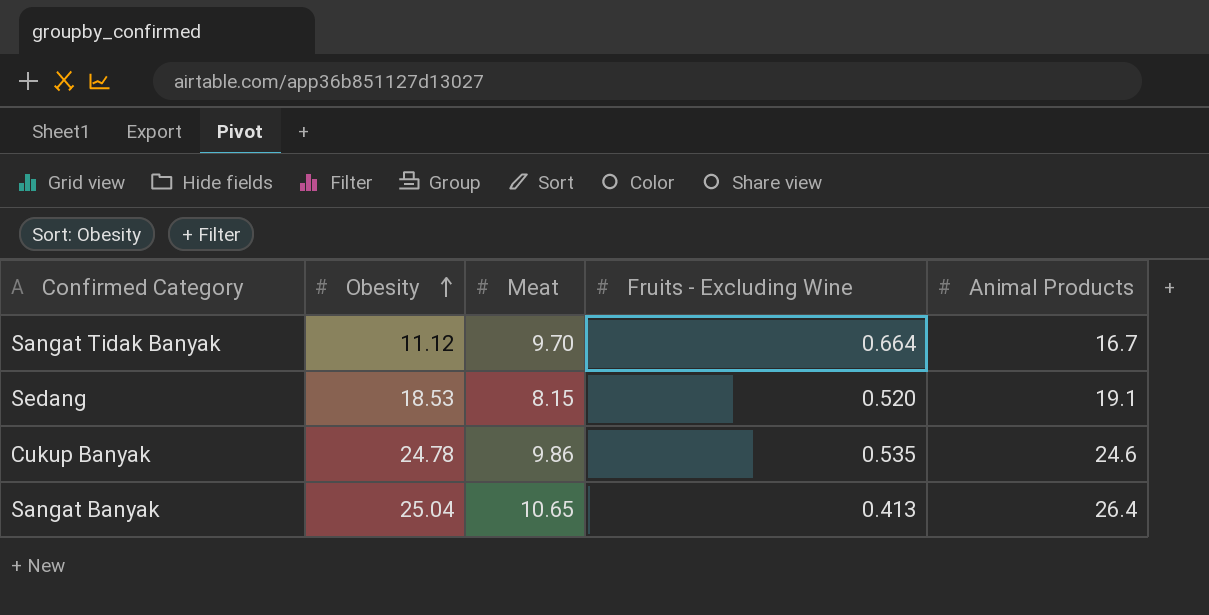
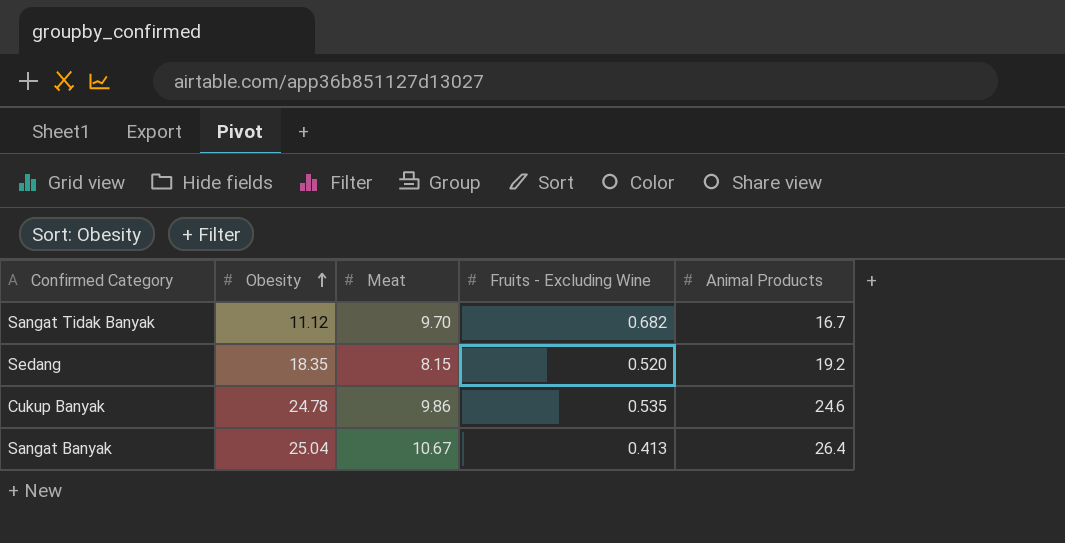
Sangat Tidak Banyak | Fruits - Excluding Wine: 0.664 -> 0.682
Sedang | Obesity: 18.53 -> 18.35
Sedang | Animal Products: 19.1 -> 19.2
Sangat Banyak | Meat: 10.65 -> 10.67

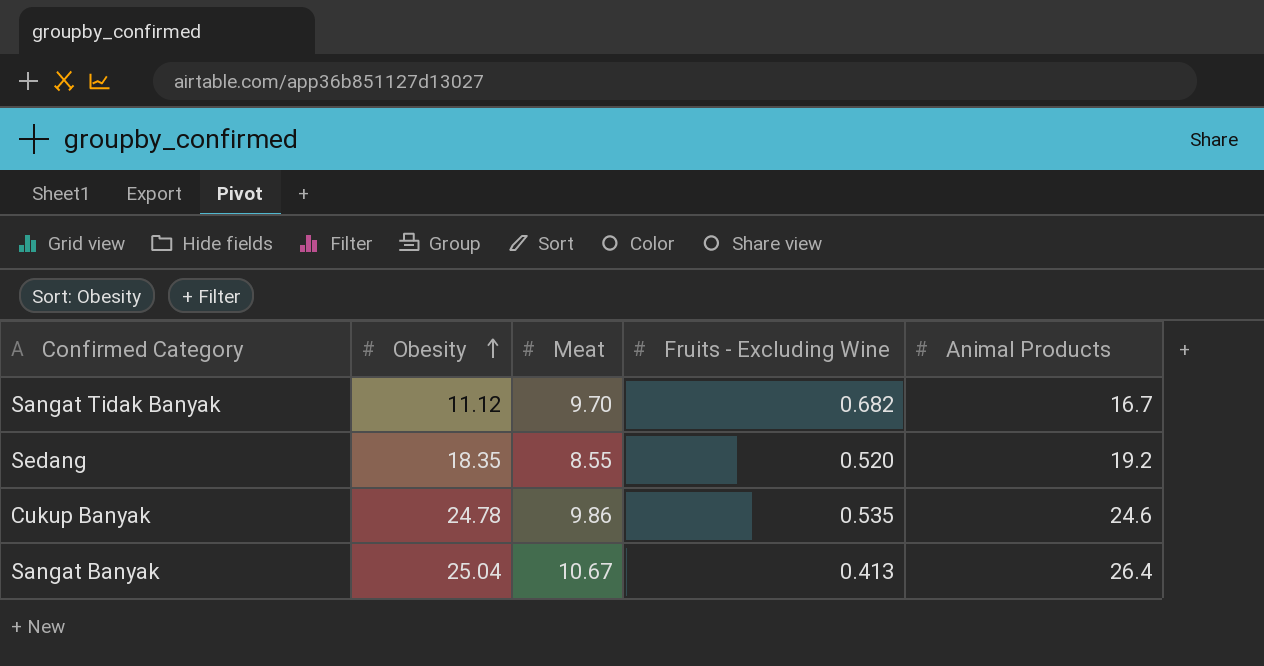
Sedang | Meat: 8.15 -> 8.55

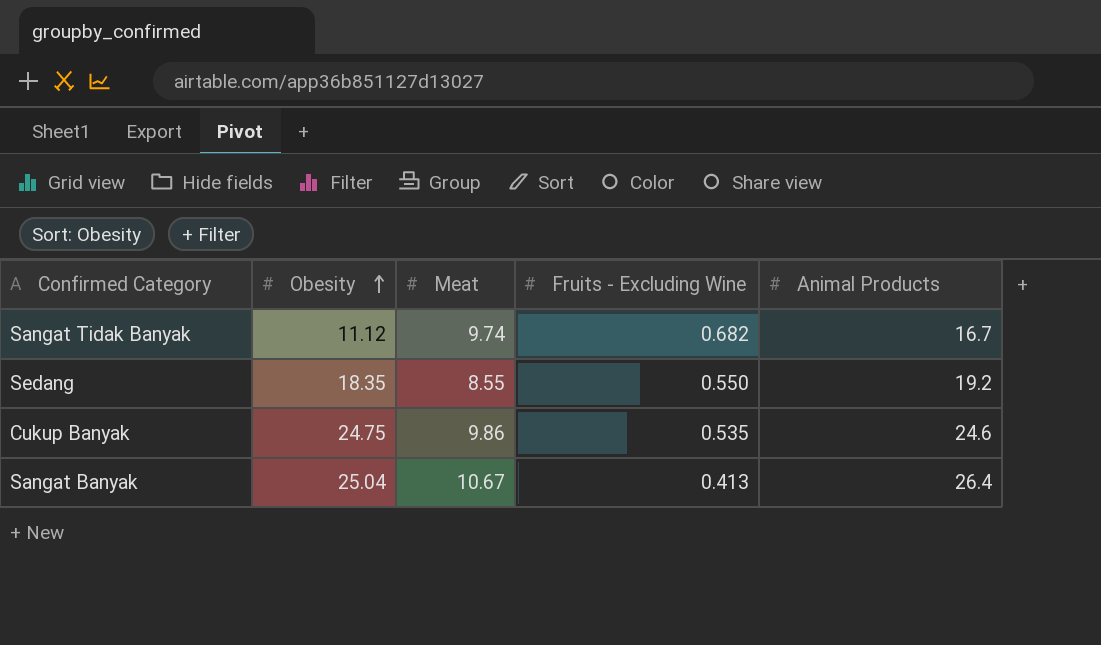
Sangat Tidak Banyak | Meat: 9.70 -> 9.74
Sedang | Fruits - Excluding Wine: 0.520 -> 0.550
Cukup Banyak | Obesity: 24.78 -> 24.75

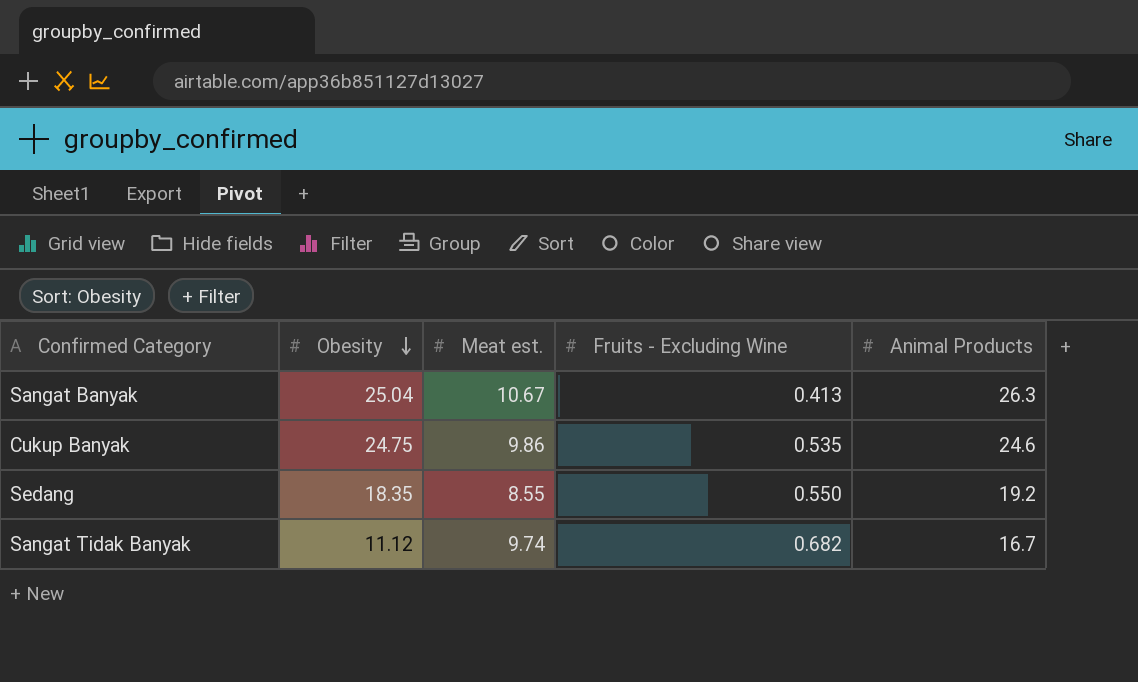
row order: Obesity ascending -> Obesity descending
column name: Meat -> Meat est.
Sangat Banyak | Animal Products: 26.4 -> 26.3

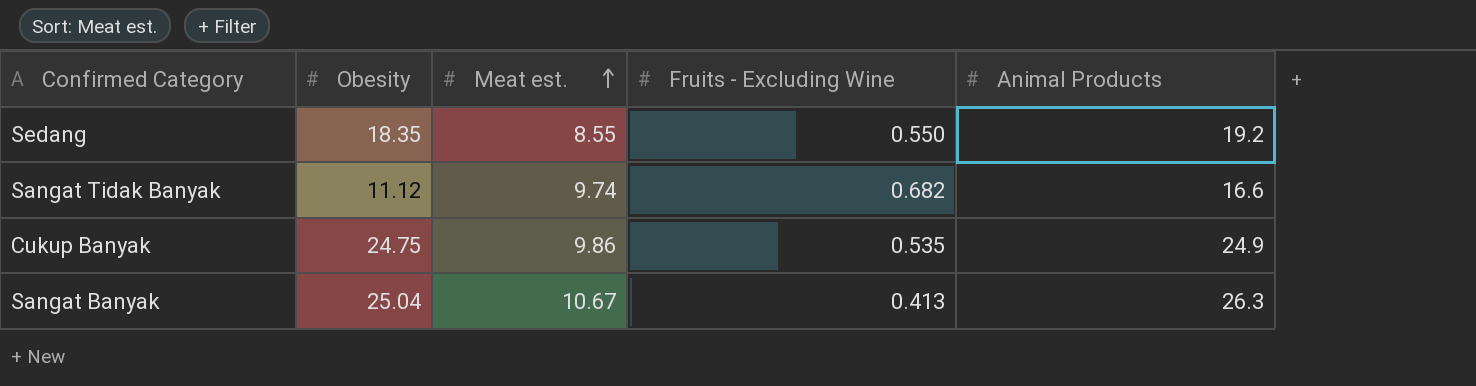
row order: Obesity descending -> Meat est. ascending
Sangat Tidak Banyak | Animal Products: 16.7 -> 16.6
Cukup Banyak | Animal Products: 24.6 -> 24.9

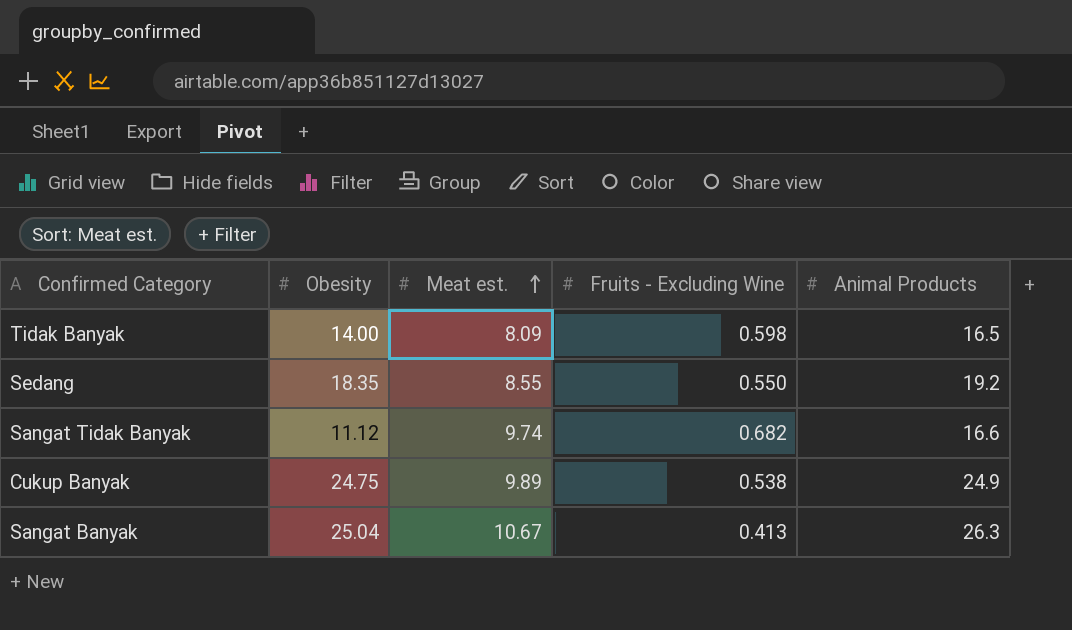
row Tidak Banyak: none -> 14.00 | 8.09 | 0.598 | 16.5
Cukup Banyak | Meat est.: 9.86 -> 9.89
Cukup Banyak | Fruits - Excluding Wine: 0.535 -> 0.538

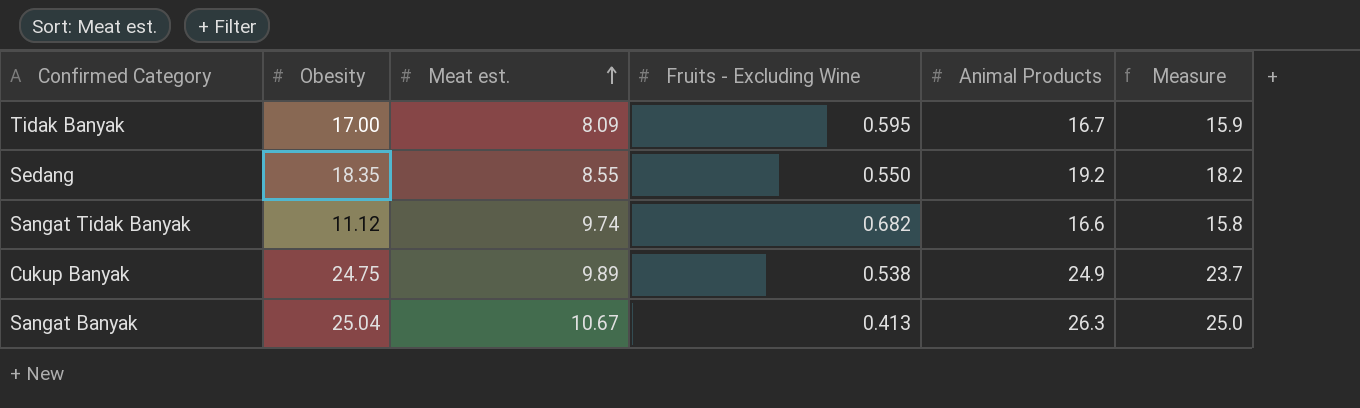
column Measure | formula: none -> [Animal Products] * 0.95
Tidak Banyak | Obesity: 14.00 -> 17.00
Tidak Banyak | Fruits - Excluding Wine: 0.598 -> 0.595
Tidak Banyak | Animal Products: 16.5 -> 16.7

